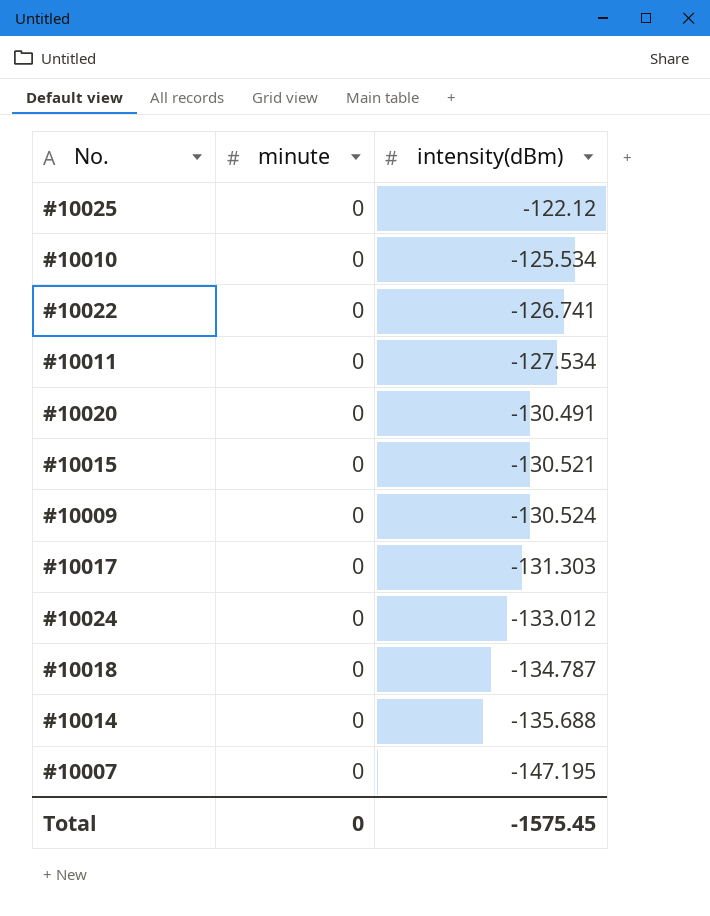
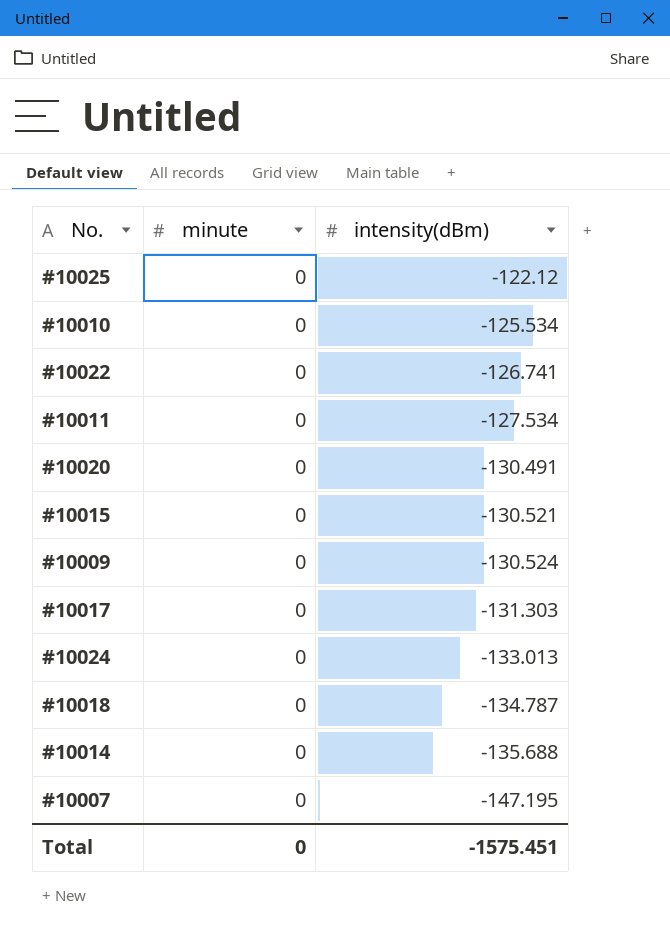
#10024 | intensity(dBm): -133.012 -> -133.013
Total | intensity(dBm): -1575.45 -> -1575.451

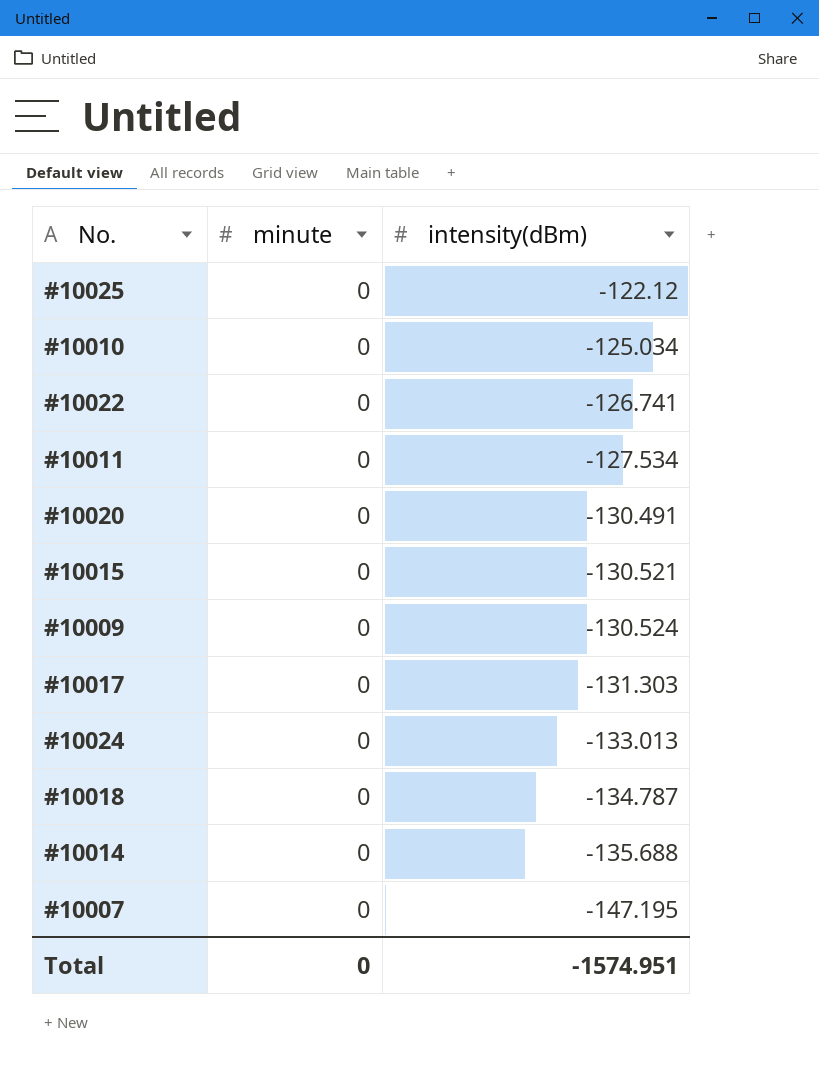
#10010 | intensity(dBm): -125.534 -> -125.034
Total | intensity(dBm): -1575.451 -> -1574.951

